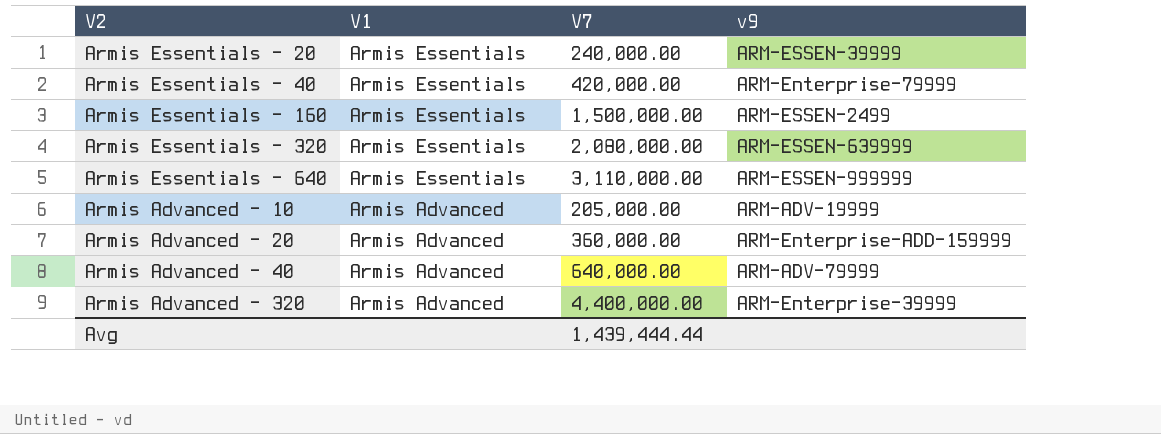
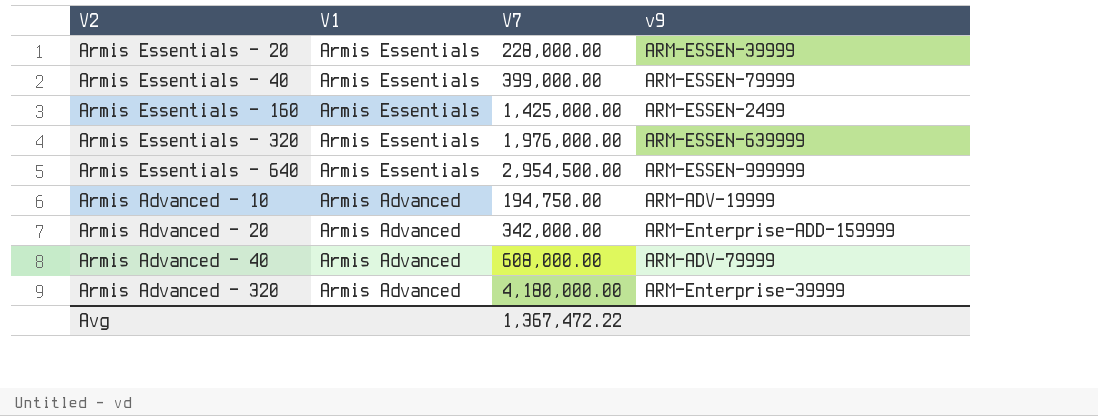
Armis Essentials - 20 | V7: 240,000.00 -> 228,000.00
Armis Essentials - 40 | V7: 420,000.00 -> 399,000.00
Armis Essentials - 40 | v9: ARM-Enterprise-79999 -> ARM-ESSEN-79999
Armis Essentials - 160 | V7: 1,500,000.00 -> 1,425,000.00
Armis Essentials - 320 | V7: 2,080,000.00 -> 1,976,000.00
Armis Essentials - 640 | V7: 3,110,000.00 -> 2,954,500.00
Armis Advanced - 10 | V7: 205,000.00 -> 194,750.00
Armis Advanced - 20 | V7: 360,000.00 -> 342,000.00
Armis Advanced - 40 | V7: 640,000.00 -> 608,000.00
Armis Advanced - 320 | V7: 4,400,000.00 -> 4,180,000.00
Avg | V7: 1,439,444.44 -> 1,367,472.22

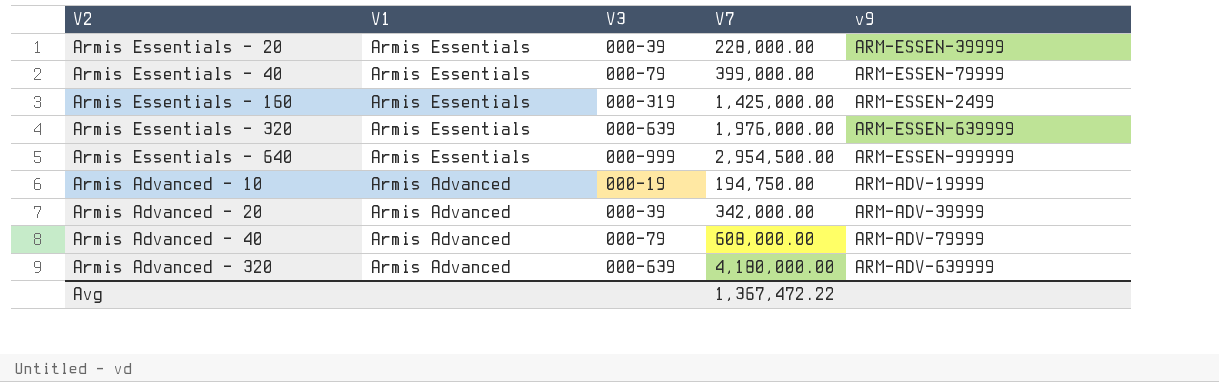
column V3 | position: none -> 3
Armis Advanced - 20 | v9: ARM-Enterprise-ADD-159999 -> ARM-ADV-39999
Armis Advanced - 320 | v9: ARM-Enterprise-39999 -> ARM-ADV-639999

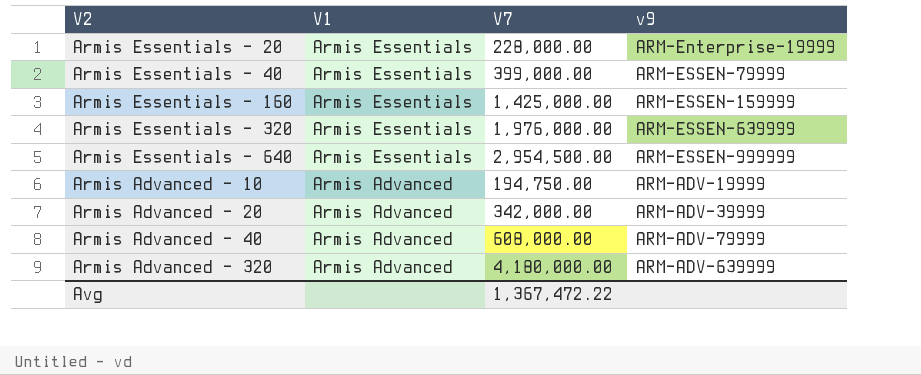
column V3 | position: 3 -> none
Armis Essentials - 20 | v9: ARM-ESSEN-39999 -> ARM-Enterprise-19999
Armis Essentials - 160 | v9: ARM-ESSEN-2499 -> ARM-ESSEN-159999

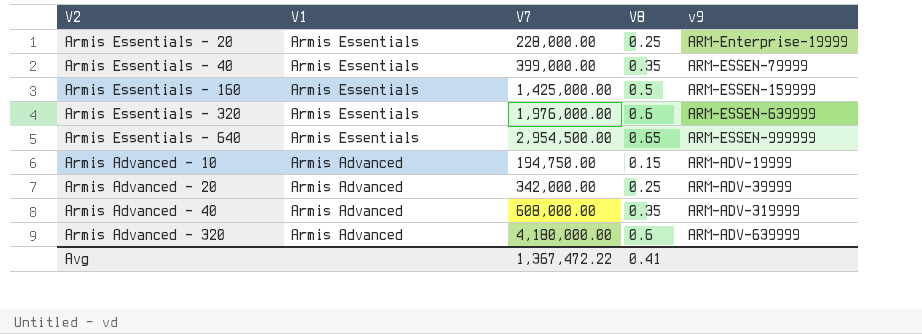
column V8 | position: none -> 4
Armis Advanced - 40 | v9: ARM-ADV-79999 -> ARM-ADV-319999

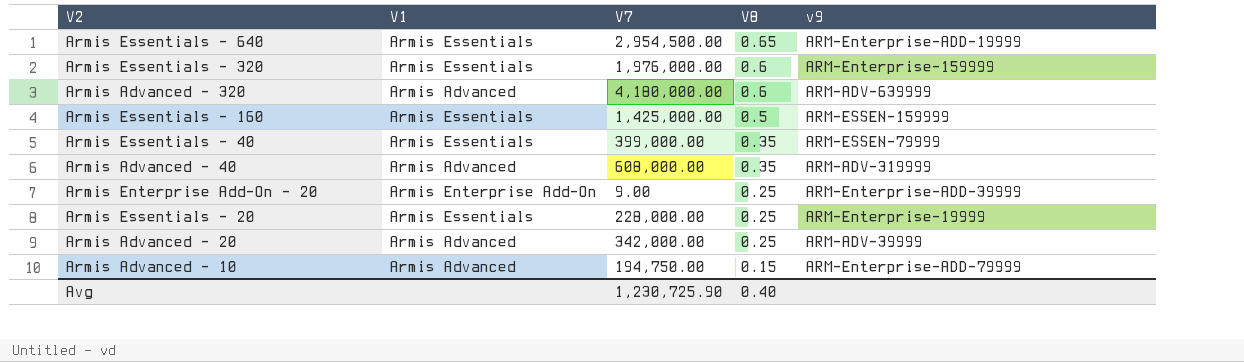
row order: V1 descending -> V8 descending
Armis Essentials - 640 | v9: ARM-ESSEN-999999 -> ARM-Enterprise-ADD-19999
Armis Essentials - 320 | v9: ARM-ESSEN-639999 -> ARM-Enterprise-159999
row Armis Enterprise Add-On - 20: none -> Armis Enterprise Add-On | 9.00 | 0.25 | ARM-Enterprise-ADD-39999
Armis Advanced - 10 | v9: ARM-ADV-19999 -> ARM-Enterprise-ADD-79999
Avg | V7: 1,367,472.22 -> 1,230,725.90
Avg | V8: 0.41 -> 0.40

